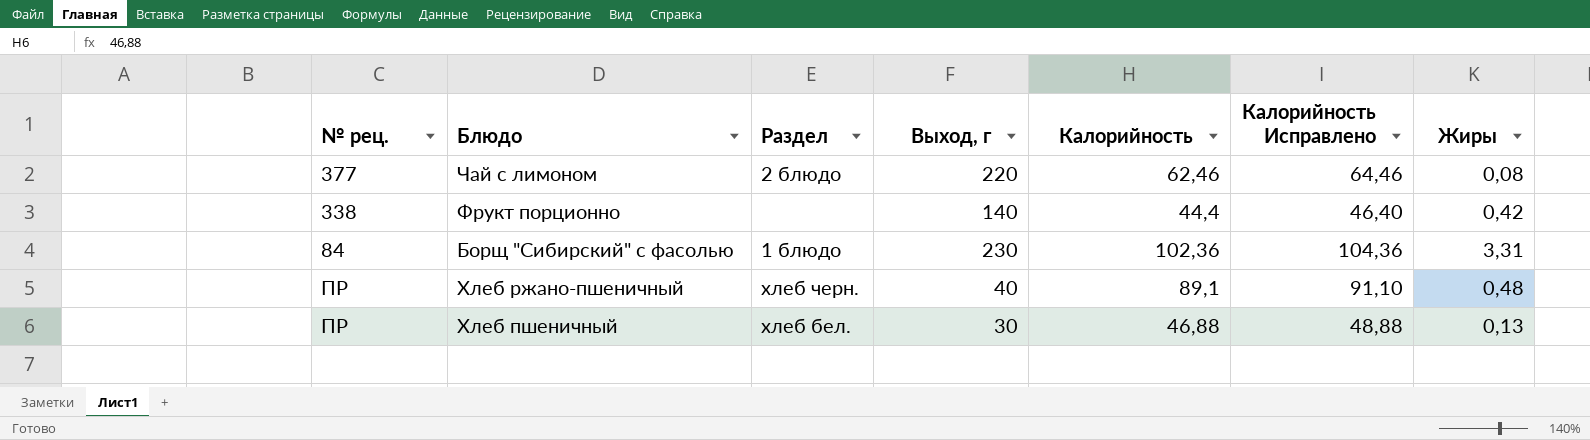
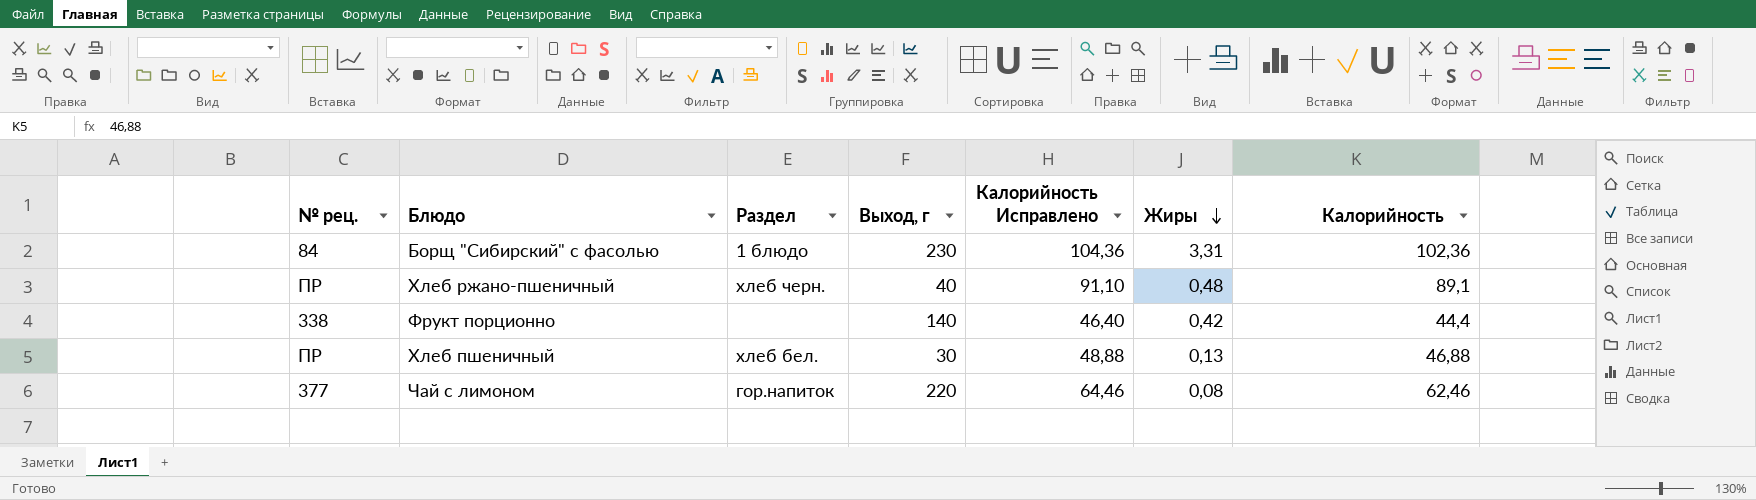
row order: none -> Жиры descending
column Калорийность | position: 5 -> 7
Чай с лимоном | Раздел: 2 блюдо -> гор.напиток

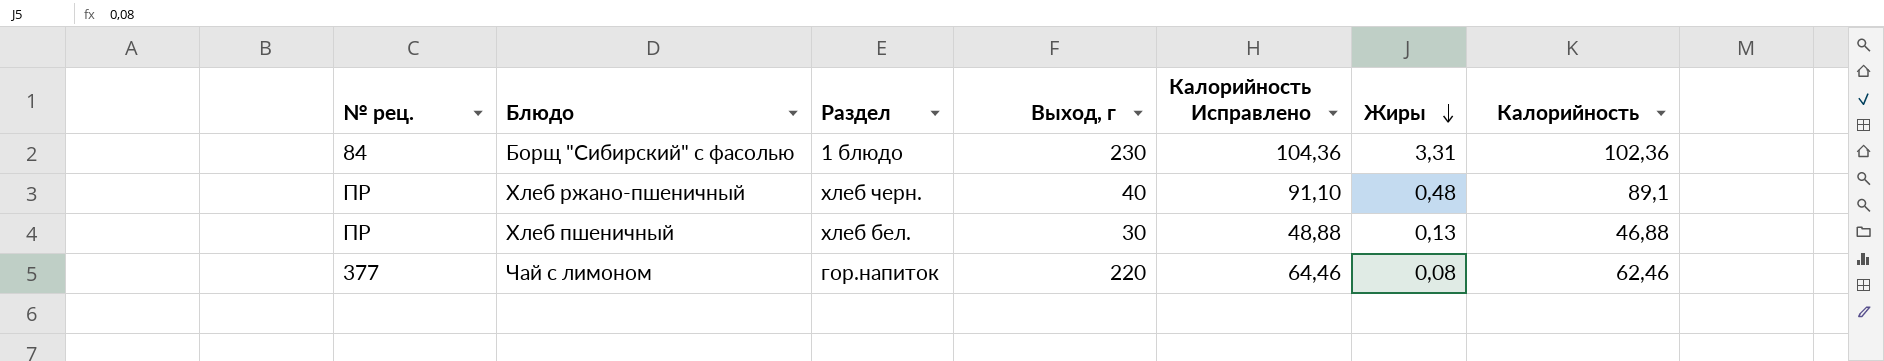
row Фрукт порционно: 338 | none | 140 | 46,40 | 0,42 | 44,4 -> none

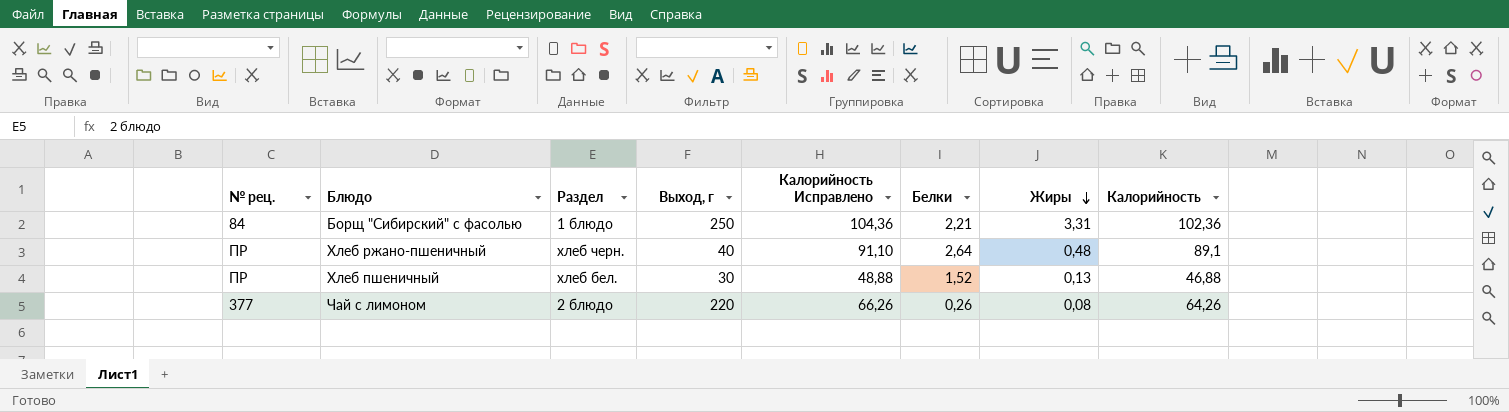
column Белки | position: none -> 6
Борщ "Сибирский" с фасолью | Выход, г: 230 -> 250
Чай с лимоном | Раздел: гор.напиток -> 2 блюдо
Чай с лимоном | Калорийность Исправлено: 64,46 -> 66,26
Чай с лимоном | Калорийность: 62,46 -> 64,26

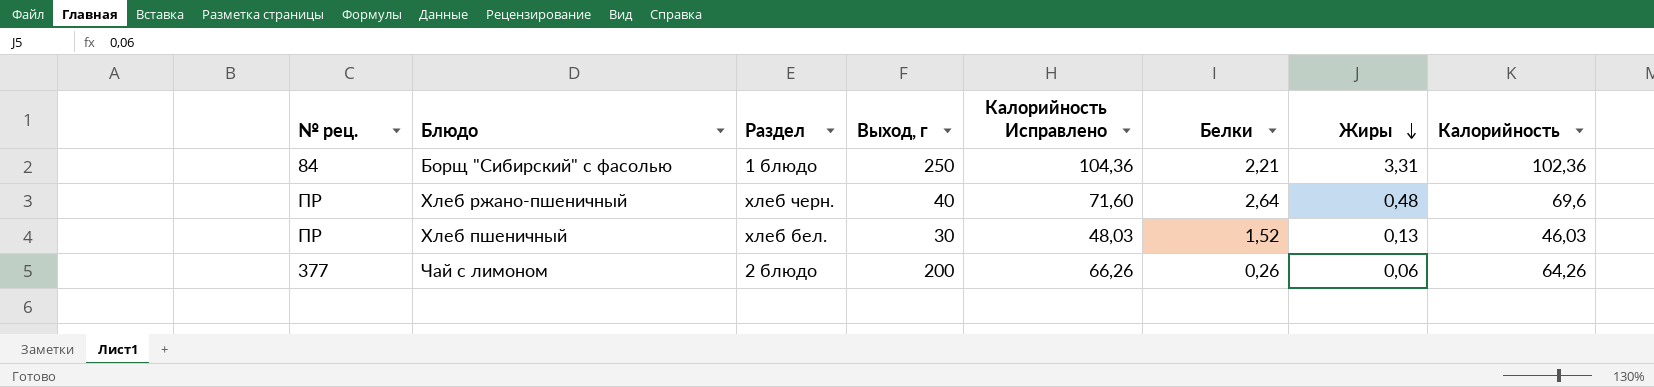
Хлеб ржано-пшеничный | Калорийность Исправлено: 91,10 -> 71,60
Хлеб ржано-пшеничный | Калорийность: 89,1 -> 69,6
Хлеб пшеничный | Калорийность Исправлено: 48,88 -> 48,03
Хлеб пшеничный | Калорийность: 46,88 -> 46,03
Чай с лимоном | Выход, г: 220 -> 200
Чай с лимоном | Жиры: 0,08 -> 0,06

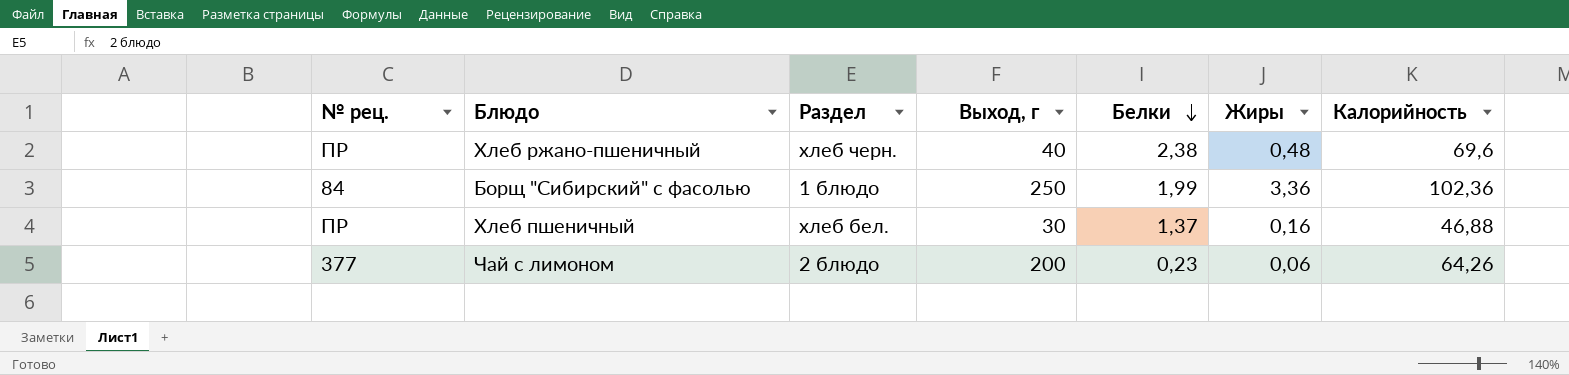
row order: Жиры descending -> Белки descending
column Калорийность Исправлено | formula: [Калорийность] + 2 -> none
Хлеб ржано-пшеничный | Белки: 2,64 -> 2,38
Борщ "Сибирский" с фасолью | Белки: 2,21 -> 1,99
Борщ "Сибирский" с фасолью | Жиры: 3,31 -> 3,36
Хлеб пшеничный | Белки: 1,52 -> 1,37
Хлеб пшеничный | Жиры: 0,13 -> 0,16
Хлеб пшеничный | Калорийность: 46,03 -> 46,88
Чай с лимоном | Белки: 0,26 -> 0,23

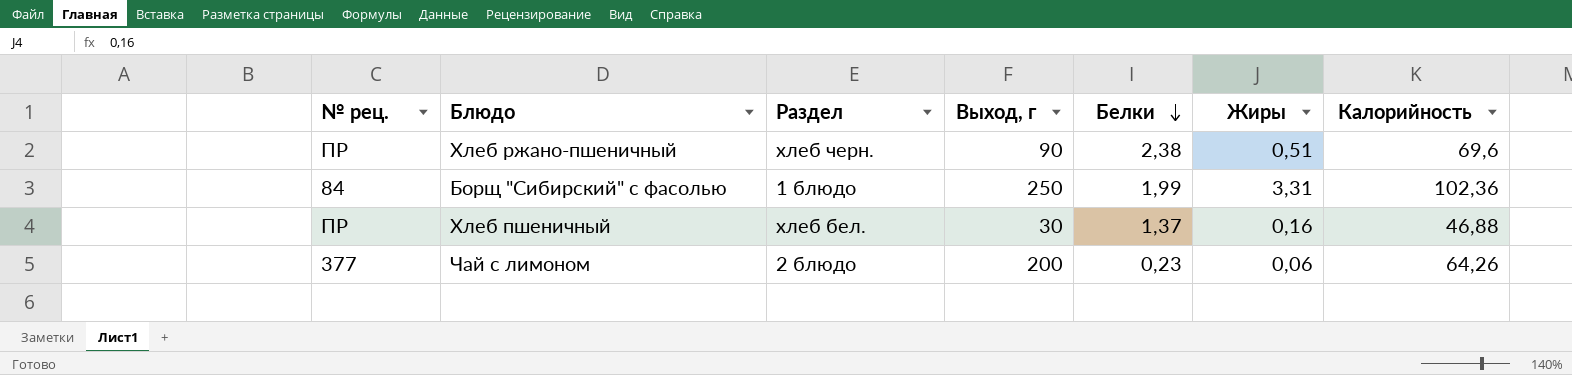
Хлеб ржано-пшеничный | Выход, г: 40 -> 90
Хлеб ржано-пшеничный | Жиры: 0,48 -> 0,51
Борщ "Сибирский" с фасолью | Жиры: 3,36 -> 3,31

